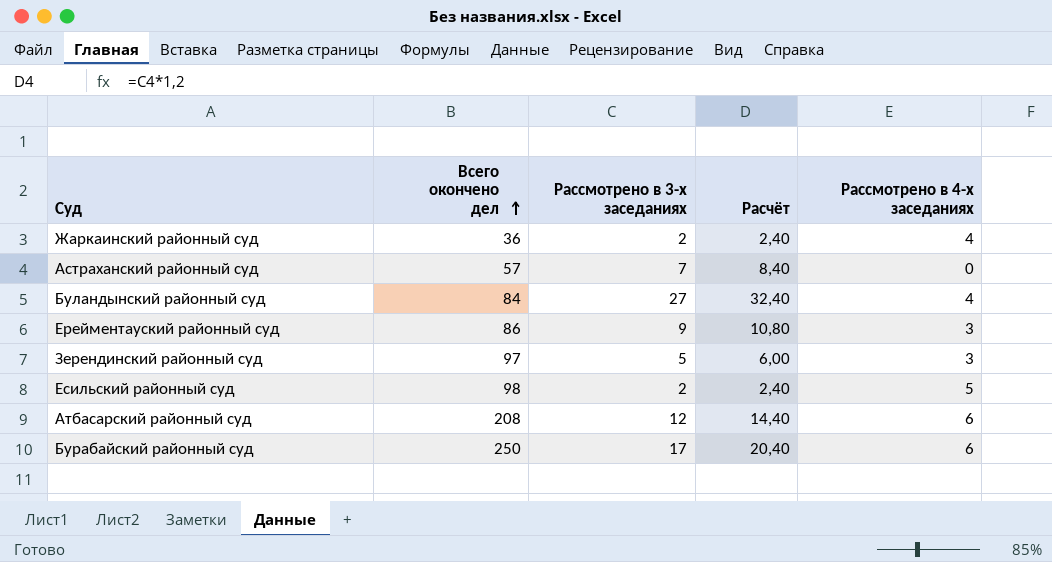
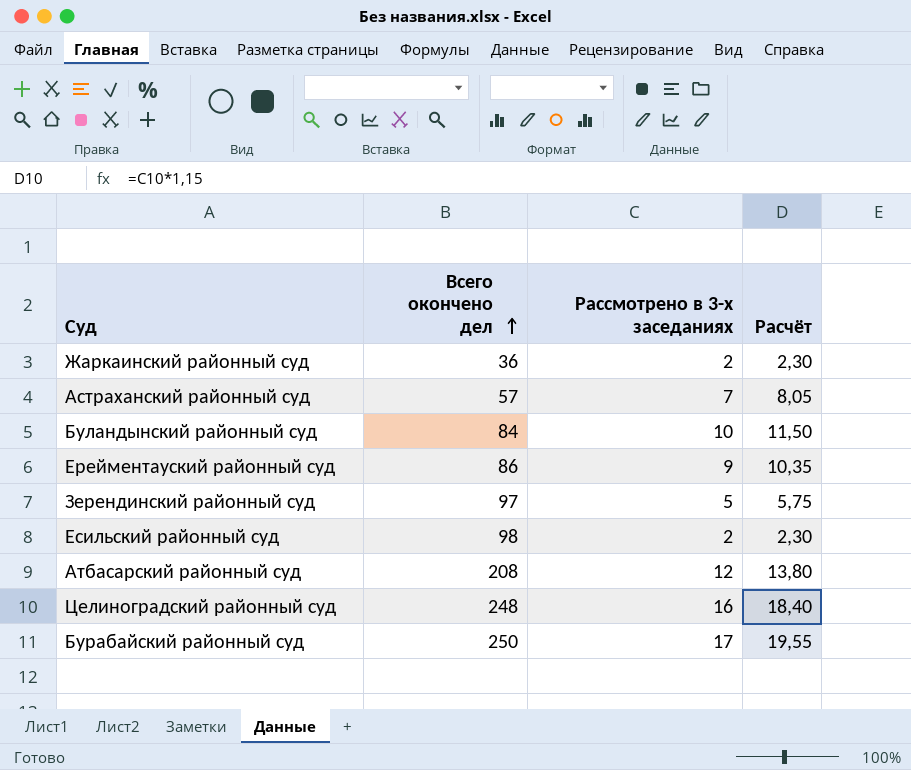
column Рассмотрено в 4-х заседаниях | position: 5 -> none
column Расчёт | formula: [Рассмотрено в 3-х заседаниях] * 1,2 -> [Рассмотрено в 3-х заседаниях] * 1,15
Буландынский районный суд | Рассмотрено в 3-х заседаниях: 27 -> 10
row Целиноградский районный суд: none -> 248 | 16 | 18,40

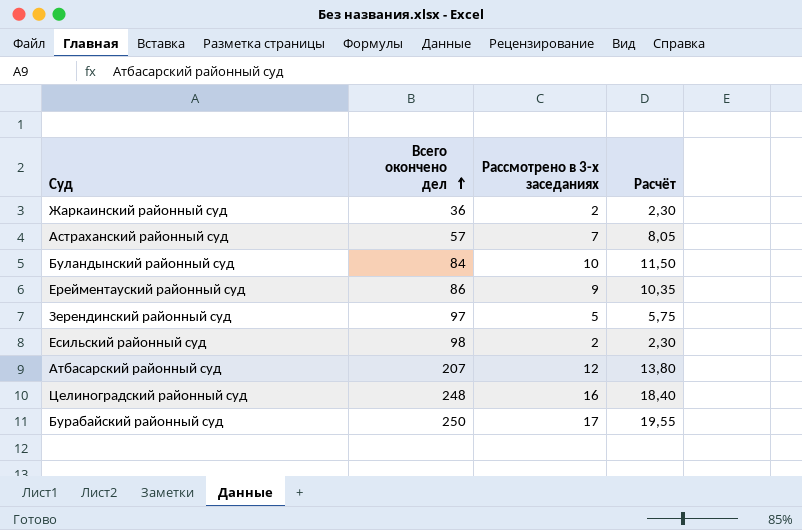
Атбасарский районный суд | Всего окончено дел: 208 -> 207

